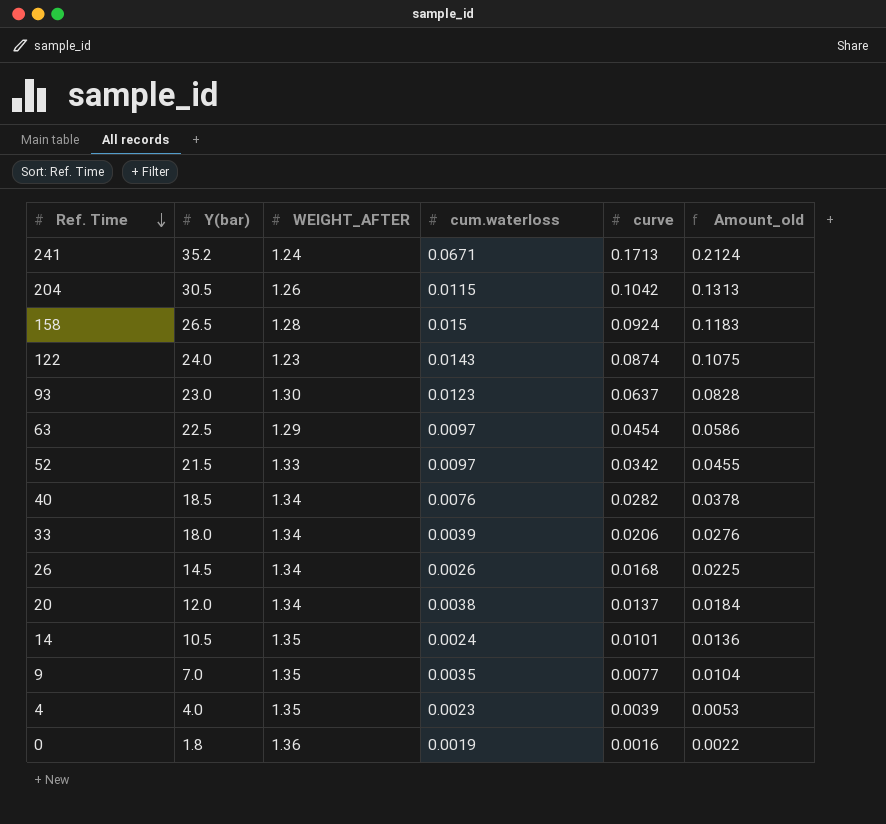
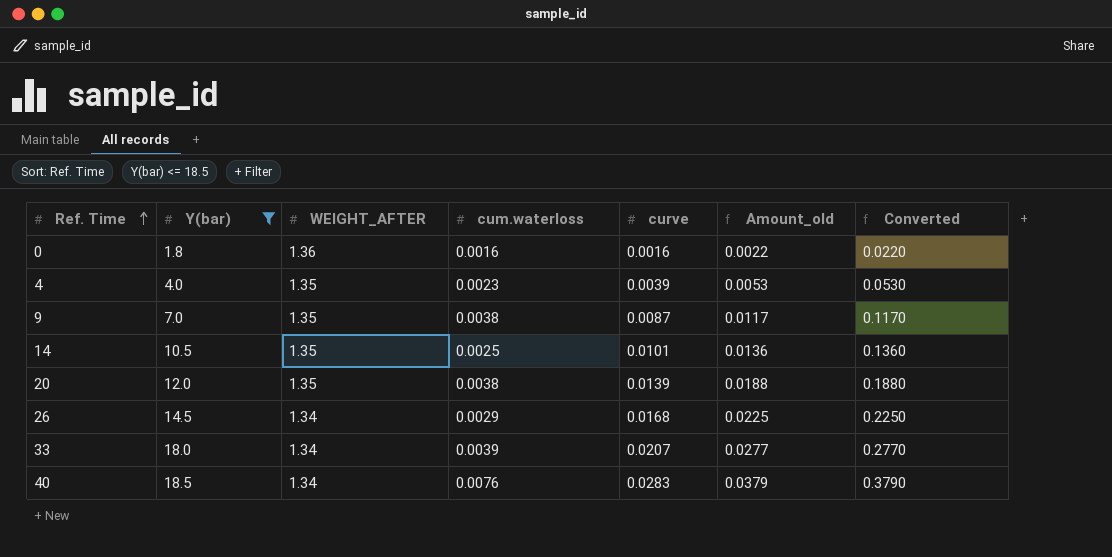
filter: none -> Y(bar) <= 18.5
row order: Ref. Time descending -> Ref. Time ascending
column Converted | formula: none -> [Amount_old] * 10
0 | cum.waterloss: 0.0019 -> 0.0016
9 | cum.waterloss: 0.0035 -> 0.0038
9 | curve: 0.0077 -> 0.0087
9 | Amount_old: 0.0104 -> 0.0117
14 | cum.waterloss: 0.0024 -> 0.0025
20 | WEIGHT_AFTER: 1.34 -> 1.35
20 | curve: 0.0137 -> 0.0139
20 | Amount_old: 0.0184 -> 0.0188
26 | cum.waterloss: 0.0026 -> 0.0029
33 | curve: 0.0206 -> 0.0207
33 | Amount_old: 0.0276 -> 0.0277
40 | curve: 0.0282 -> 0.0283
40 | Amount_old: 0.0378 -> 0.0379

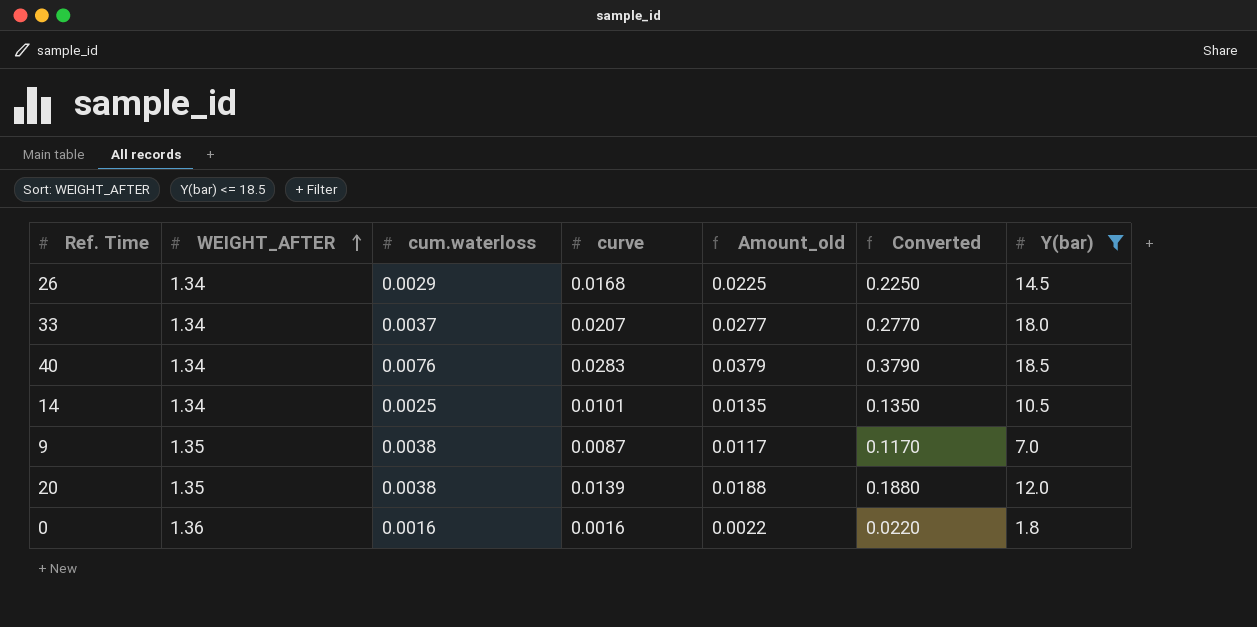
row order: Ref. Time ascending -> WEIGHT_AFTER ascending
column Y(bar) | position: 2 -> 7
row 4: 4.0 | 1.35 | 0.0023 | 0.0039 | 0.0053 | 0.0530 -> none
33 | cum.waterloss: 0.0039 -> 0.0037
14 | WEIGHT_AFTER: 1.35 -> 1.34
14 | Amount_old: 0.0136 -> 0.0135
14 | Converted: 0.1360 -> 0.1350

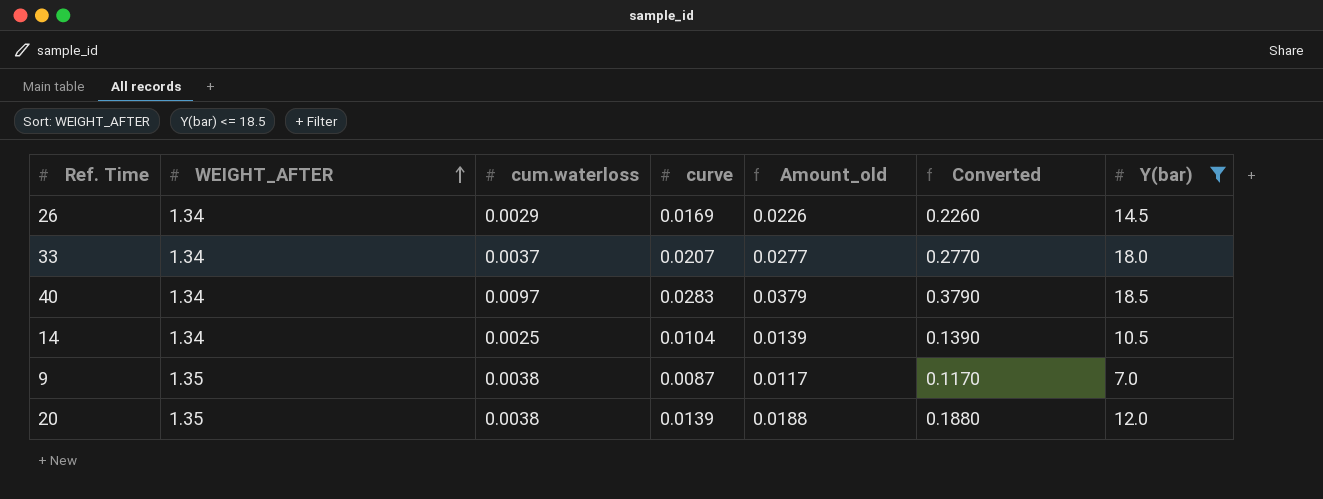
row 0: 1.36 | 0.0016 | 0.0016 | 0.0022 | 0.0220 | 1.8 -> none
26 | curve: 0.0168 -> 0.0169
26 | Amount_old: 0.0225 -> 0.0226
26 | Converted: 0.2250 -> 0.2260
40 | cum.waterloss: 0.0076 -> 0.0097
14 | curve: 0.0101 -> 0.0104
14 | Amount_old: 0.0135 -> 0.0139
14 | Converted: 0.1350 -> 0.1390

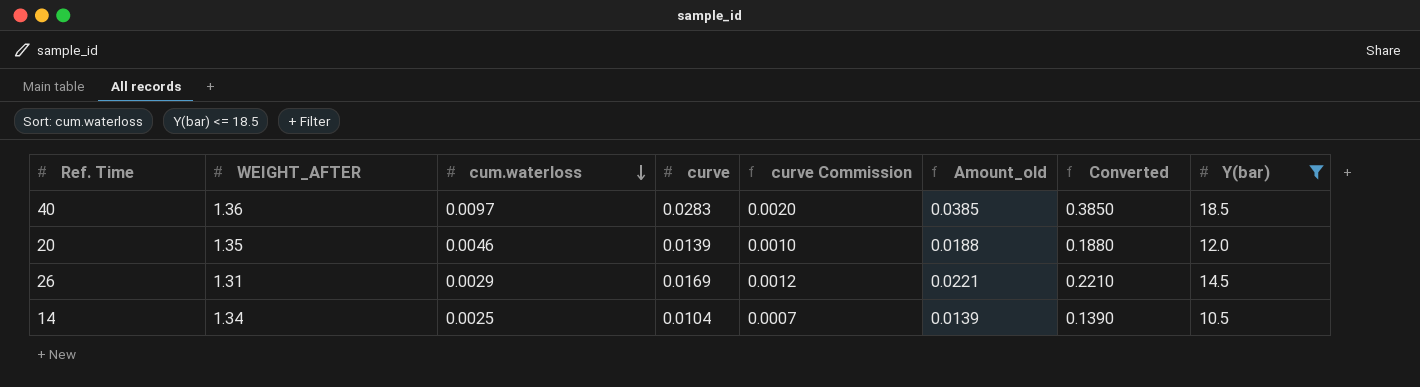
row order: WEIGHT_AFTER ascending -> cum.waterloss descending
column curve Commission | formula: none -> [curve] * 0.07
row 33: 1.34 | 0.0037 | 0.0207 | 0.0277 | 0.2770 | 18.0 -> none
row 9: 1.35 | 0.0038 | 0.0087 | 0.0117 | 0.1170 | 7.0 -> none
40 | WEIGHT_AFTER: 1.34 -> 1.36
40 | Amount_old: 0.0379 -> 0.0385
40 | Converted: 0.3790 -> 0.3850
20 | cum.waterloss: 0.0038 -> 0.0046
26 | WEIGHT_AFTER: 1.34 -> 1.31
26 | Amount_old: 0.0226 -> 0.0221
26 | Converted: 0.2260 -> 0.2210

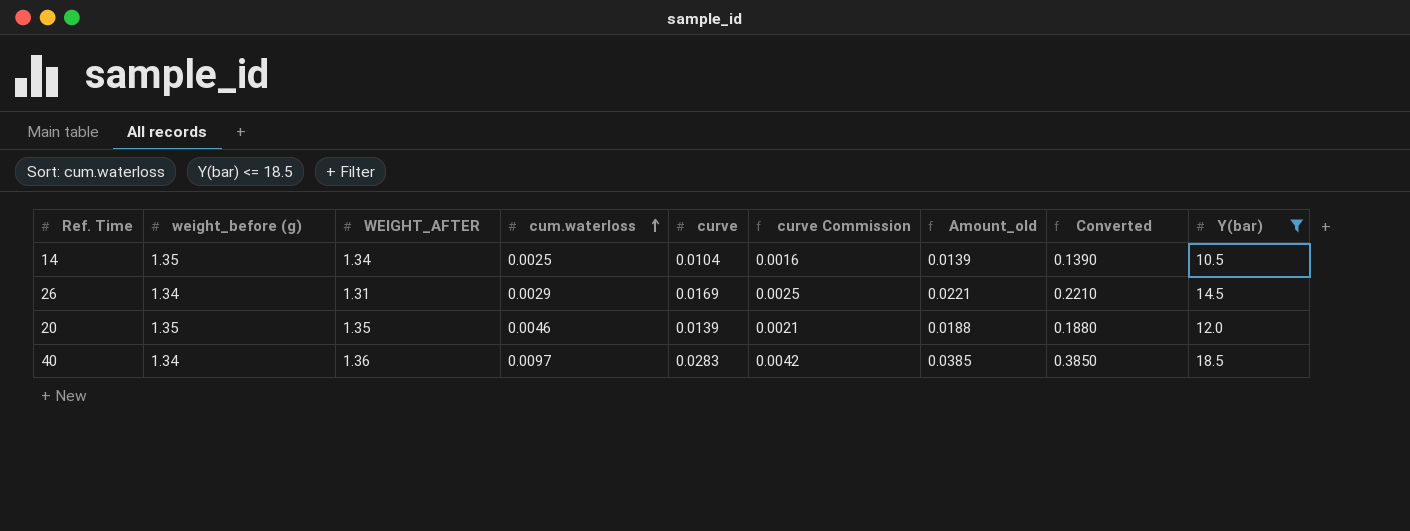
row order: cum.waterloss descending -> cum.waterloss ascending
column weight_before (g) | position: none -> 2
column curve Commission | formula: [curve] * 0.07 -> [curve] * 0.15

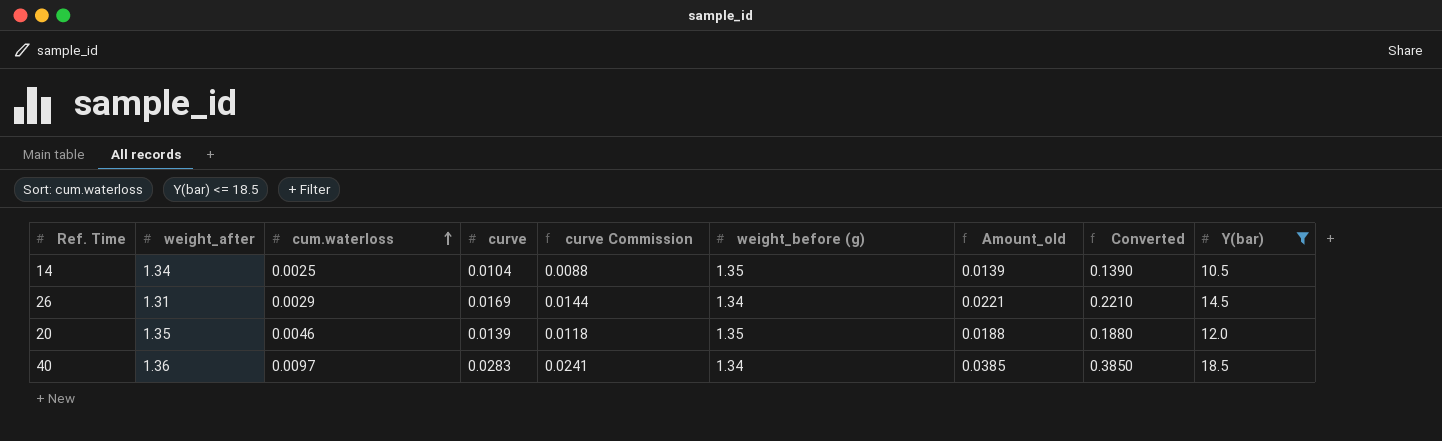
column name: WEIGHT_AFTER -> weight_after
column curve Commission | formula: [curve] * 0.15 -> [curve] * 0.85
column weight_before (g) | position: 2 -> 6

